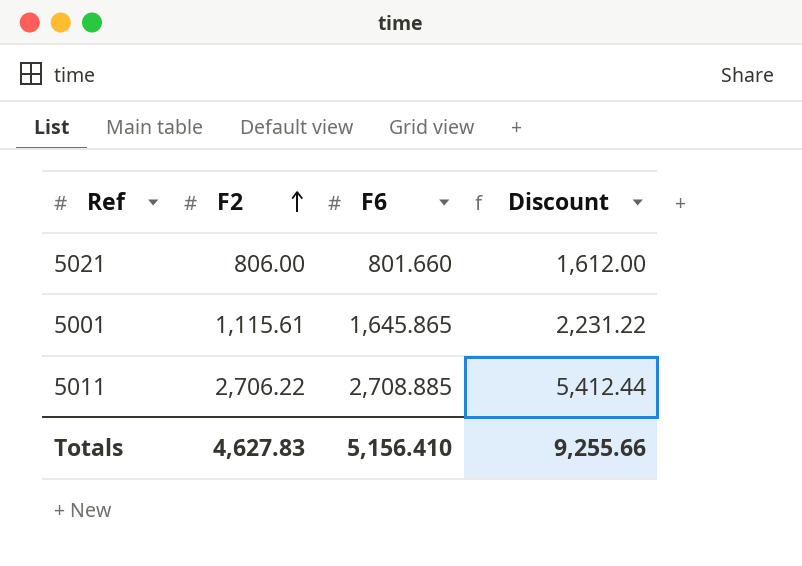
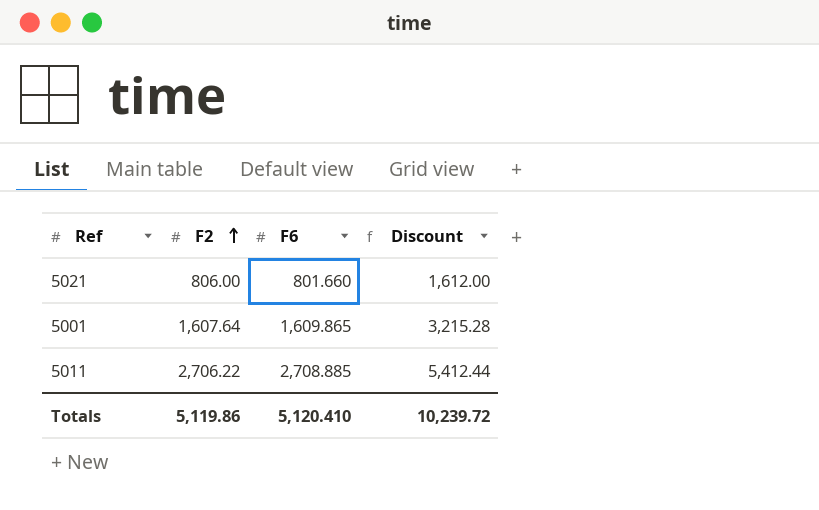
5001 | F2: 1,115.61 -> 1,607.64
5001 | F6: 1,645.865 -> 1,609.865
5001 | Discount: 2,231.22 -> 3,215.28
Totals | F2: 4,627.83 -> 5,119.86
Totals | F6: 5,156.410 -> 5,120.410
Totals | Discount: 9,255.66 -> 10,239.72

